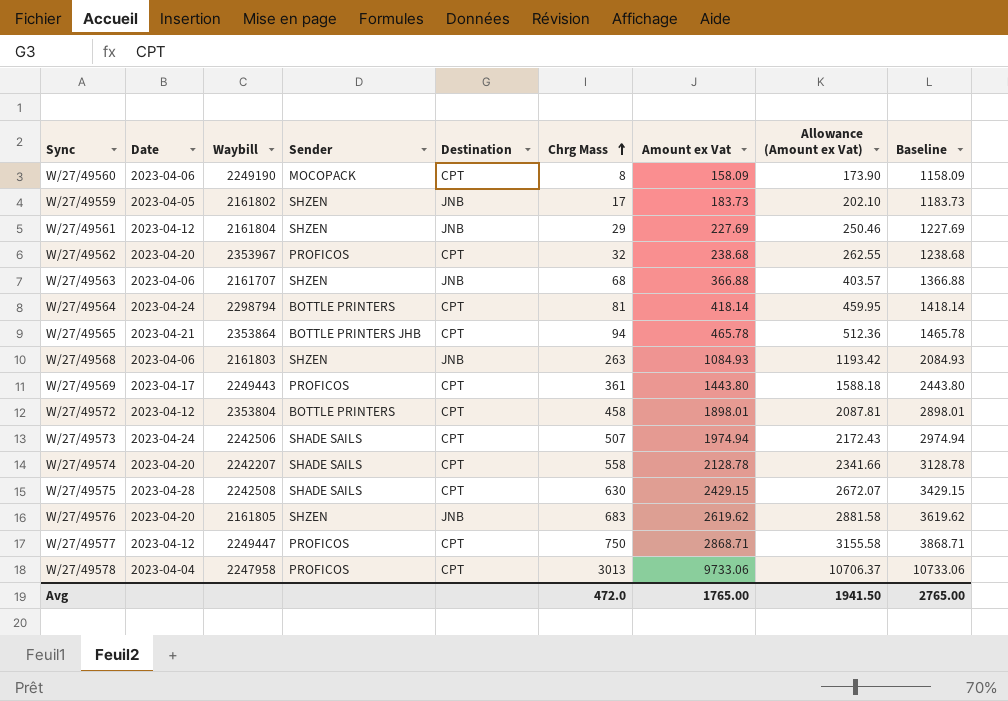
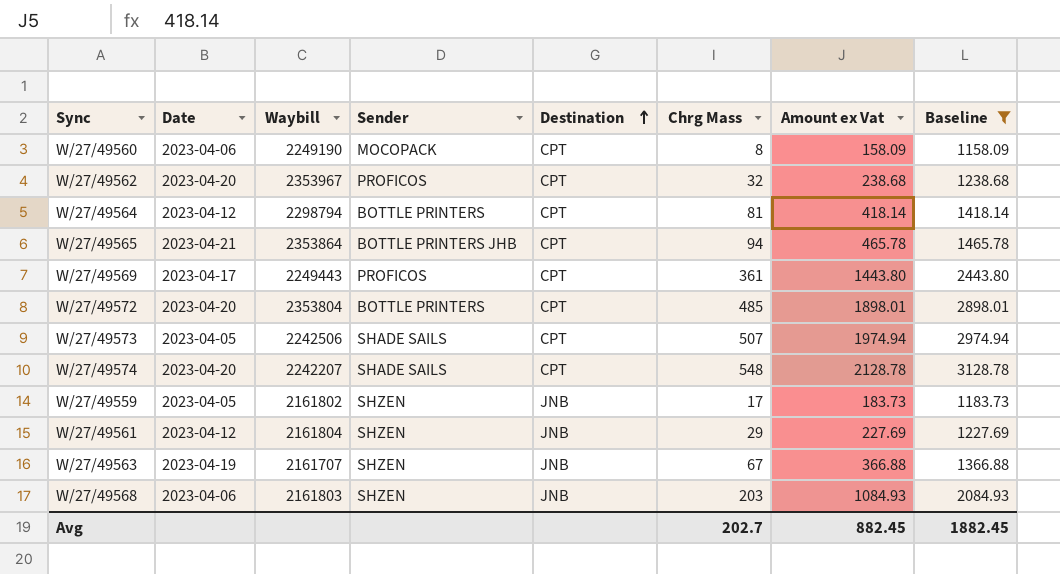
filter: none -> Baseline <= 3128.78
row order: Chrg Mass ascending -> Destination ascending
column Allowance (Amount ex Vat) | formula: [Amount ex Vat] * 1.1 -> none
W/27/49564 | Date: 2023-04-24 -> 2023-04-12
W/27/49572 | Date: 2023-04-12 -> 2023-04-20
W/27/49572 | Chrg Mass: 458 -> 485
W/27/49573 | Date: 2023-04-24 -> 2023-04-05
W/27/49574 | Chrg Mass: 558 -> 548
W/27/49563 | Date: 2023-04-06 -> 2023-04-19
W/27/49563 | Chrg Mass: 68 -> 67
W/27/49568 | Chrg Mass: 263 -> 203
Avg | Chrg Mass: 472.0 -> 202.7
Avg | Amount ex Vat: 1765.00 -> 882.45
Avg | Baseline: 2765.00 -> 1882.45

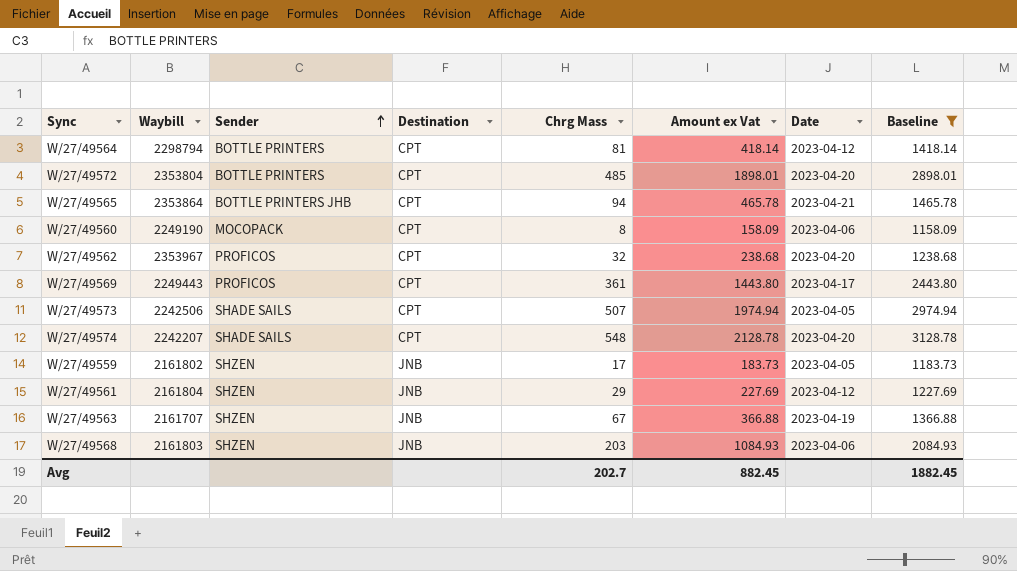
row order: Destination ascending -> Sender ascending
column Date | position: 2 -> 7

